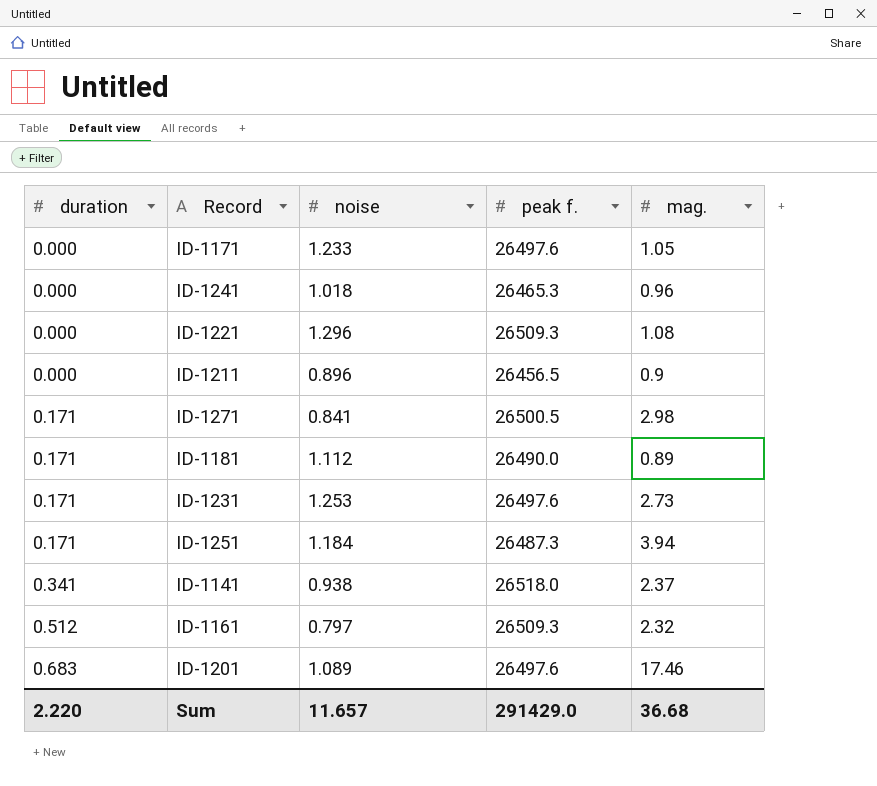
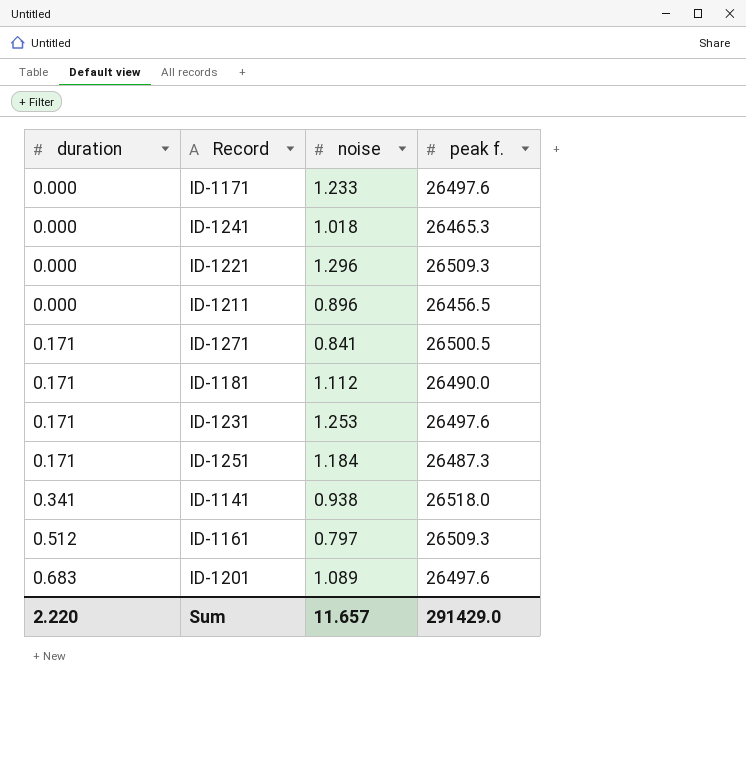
column mag. | position: 5 -> none

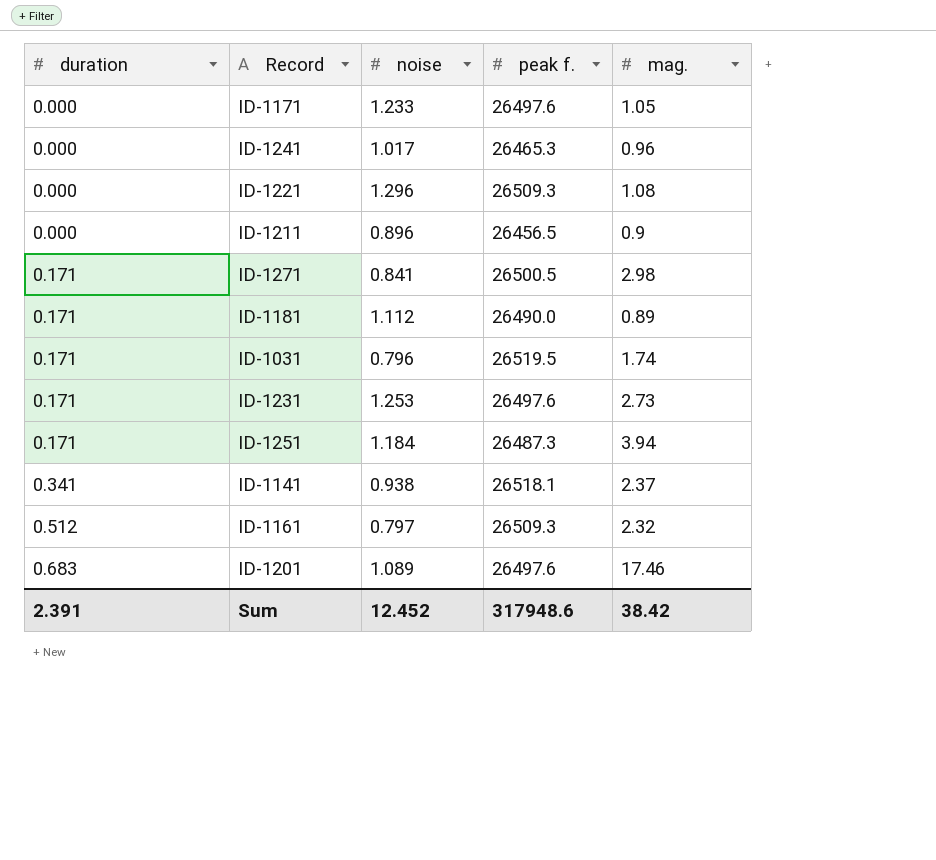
column mag. | position: none -> 5
ID-1241 | noise: 1.018 -> 1.017
row ID-1031: none -> 0.171 | 0.796 | 26519.5 | 1.74
ID-1141 | peak f.: 26518.0 -> 26518.1
Sum | duration: 2.220 -> 2.391
Sum | noise: 11.657 -> 12.452
Sum | peak f.: 291429.0 -> 317948.6

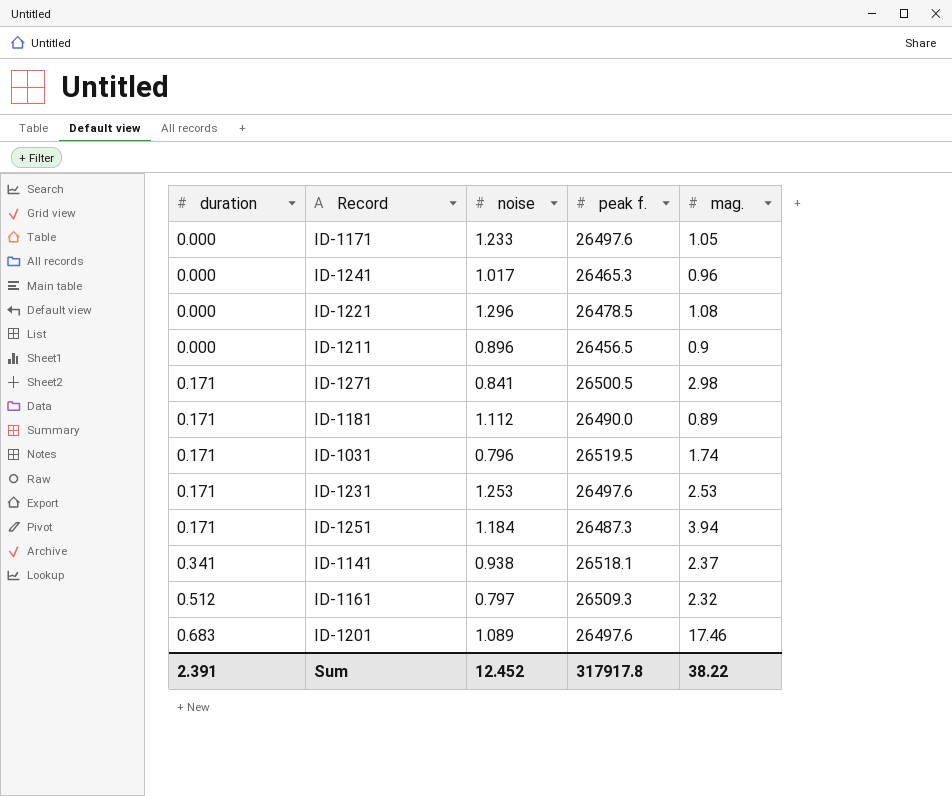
ID-1221 | peak f.: 26509.3 -> 26478.5
ID-1231 | mag.: 2.73 -> 2.53
Sum | peak f.: 317948.6 -> 317917.8
Sum | mag.: 38.42 -> 38.22

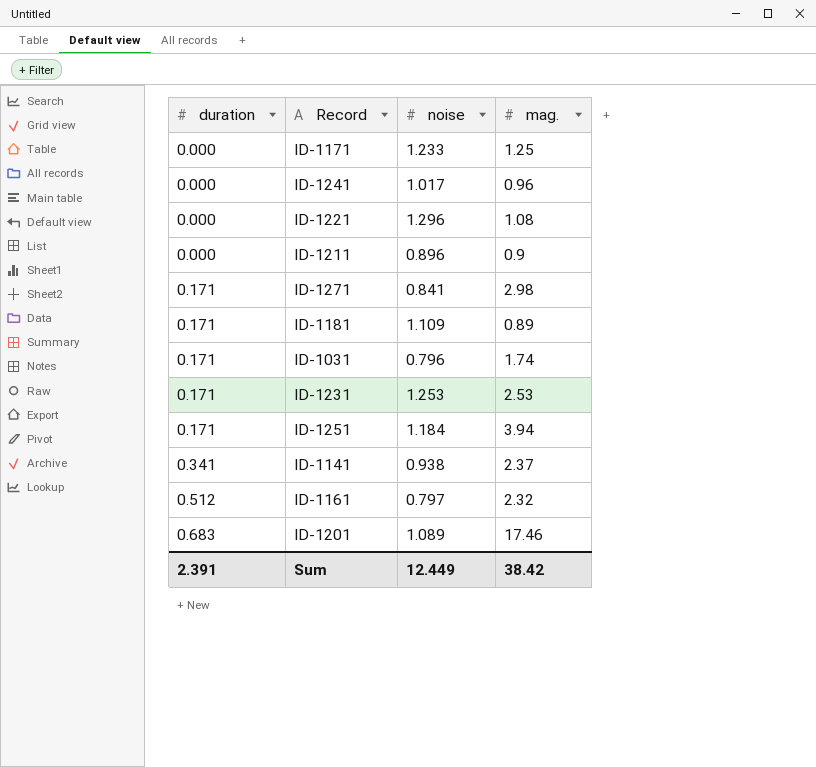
column peak f. | position: 4 -> none
ID-1171 | mag.: 1.05 -> 1.25
ID-1181 | noise: 1.112 -> 1.109
Sum | noise: 12.452 -> 12.449
Sum | mag.: 38.22 -> 38.42

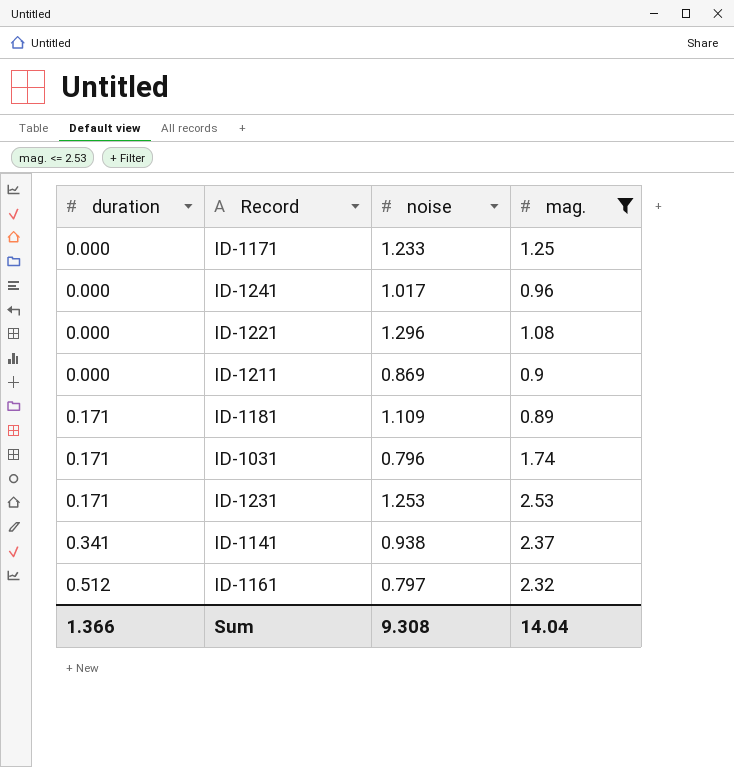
filter: none -> mag. <= 2.53
ID-1211 | noise: 0.896 -> 0.869
Sum | duration: 2.391 -> 1.366
Sum | noise: 12.449 -> 9.308
Sum | mag.: 38.42 -> 14.04

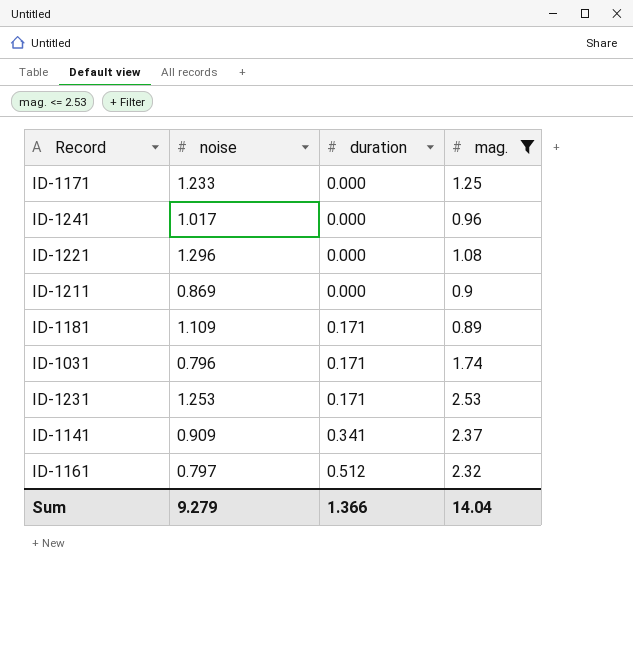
column duration | position: 1 -> 3
ID-1141 | noise: 0.938 -> 0.909
Sum | noise: 9.308 -> 9.279

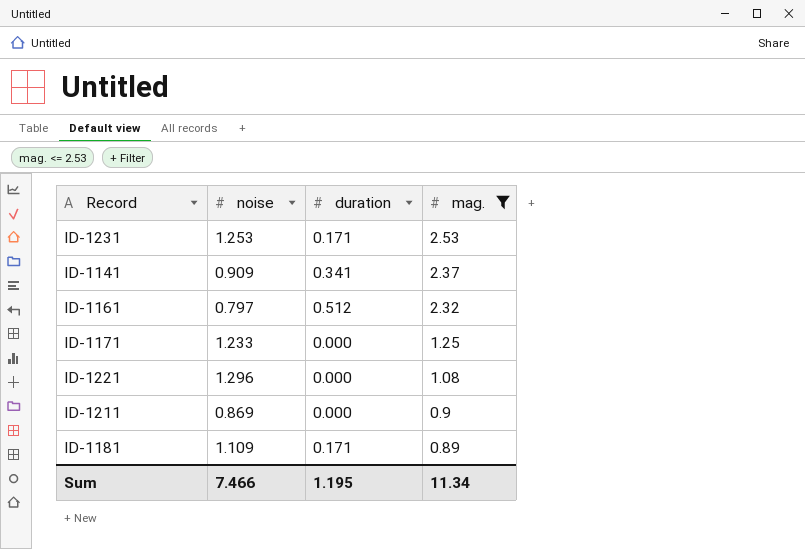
row order: duration ascending -> mag. descending
row ID-1241: 1.017 | 0.000 | 0.96 -> none
row ID-1031: 0.796 | 0.171 | 1.74 -> none
Sum | noise: 9.279 -> 7.466
Sum | duration: 1.366 -> 1.195
Sum | mag.: 14.04 -> 11.34

